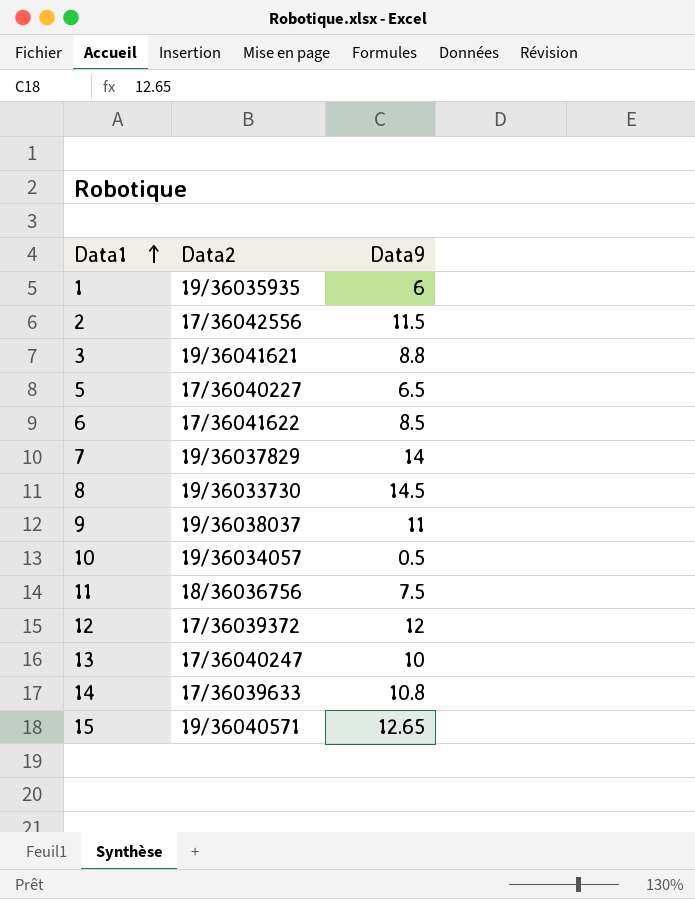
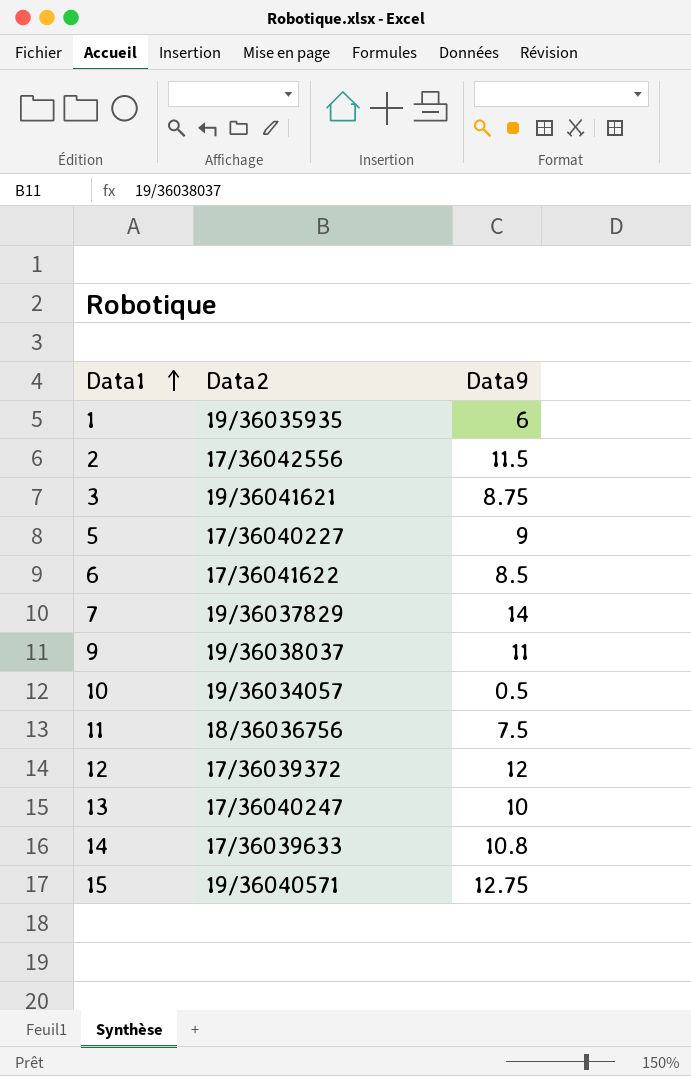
row 8: 19/36033730 | 14.5 -> none
3 | Data9: 8.8 -> 8.75
5 | Data9: 6.5 -> 9
15 | Data9: 12.65 -> 12.75

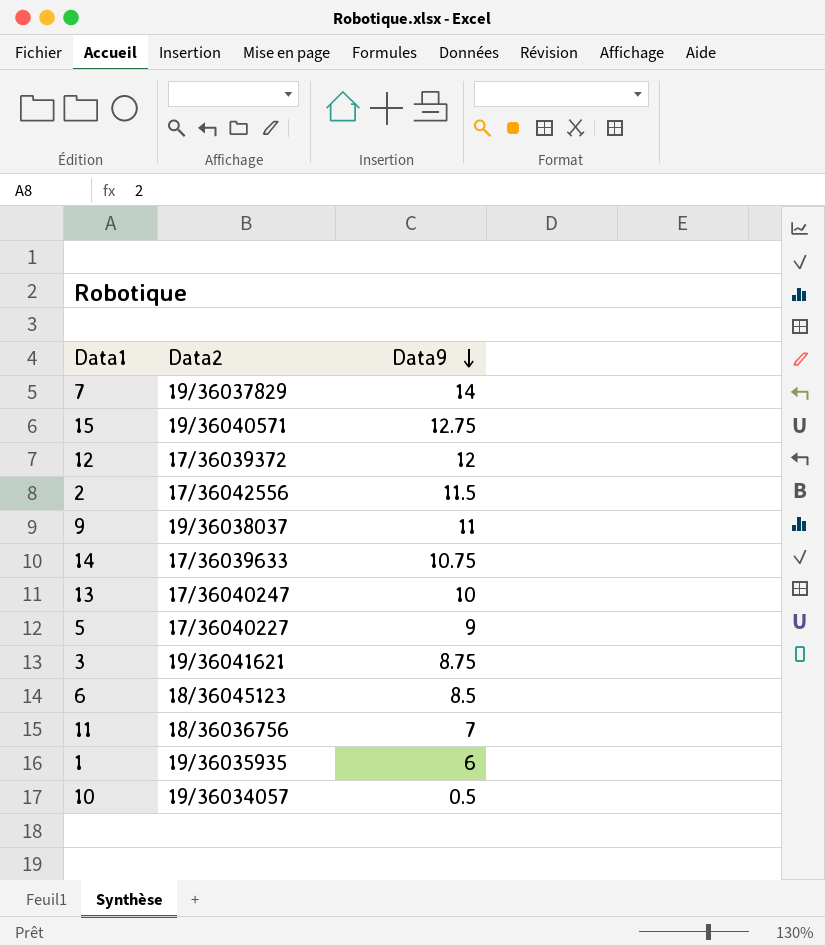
row order: Data1 ascending -> Data9 descending
14 | Data9: 10.8 -> 10.75
6 | Data2: 17/36041622 -> 18/36045123
11 | Data9: 7.5 -> 7

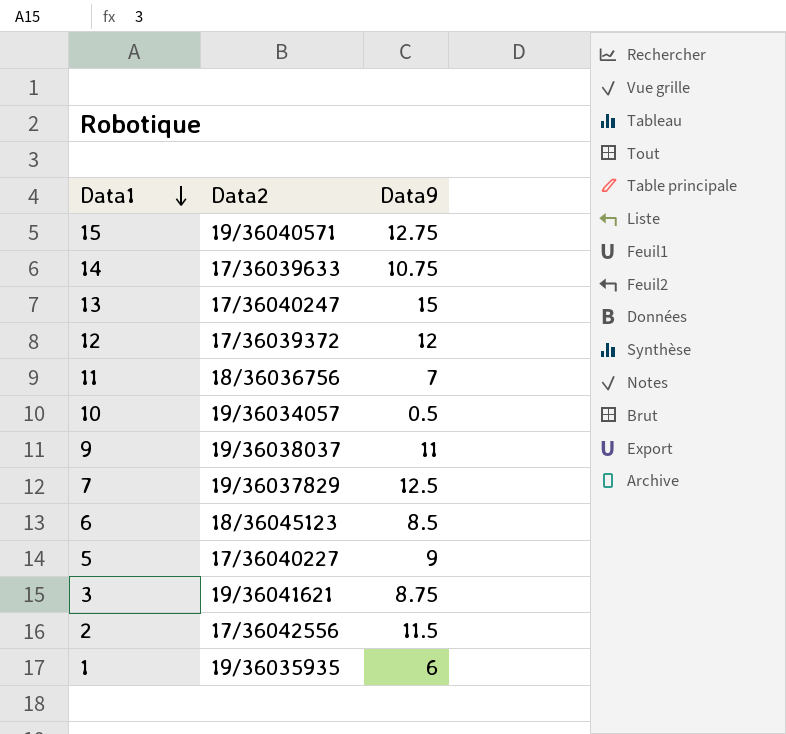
row order: Data9 descending -> Data1 descending
13 | Data9: 10 -> 15
7 | Data9: 14 -> 12.5

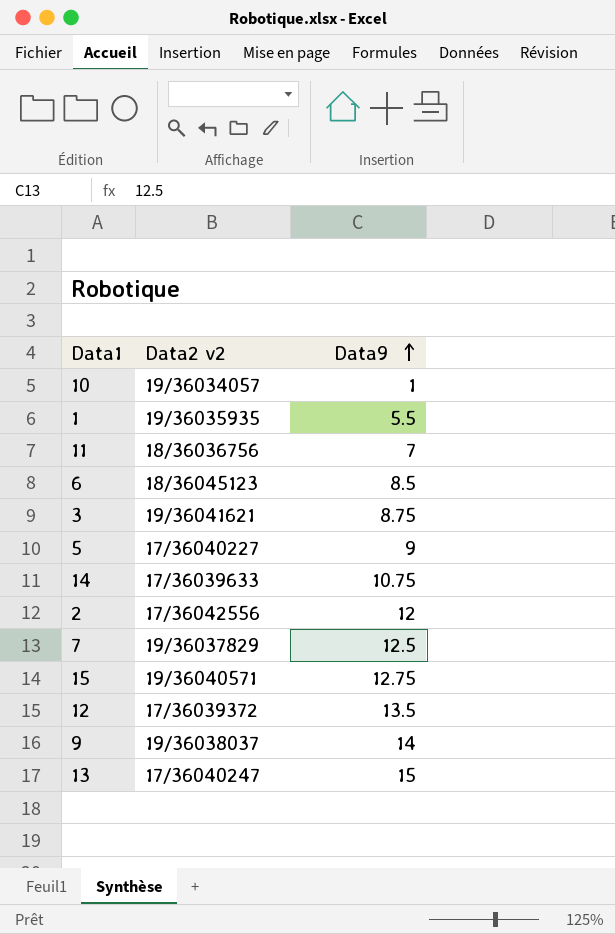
row order: Data1 descending -> Data9 ascending
column name: Data2 -> Data2 v2
10 | Data9: 0.5 -> 1
1 | Data9: 6 -> 5.5
2 | Data9: 11.5 -> 12
12 | Data9: 12 -> 13.5
9 | Data9: 11 -> 14

